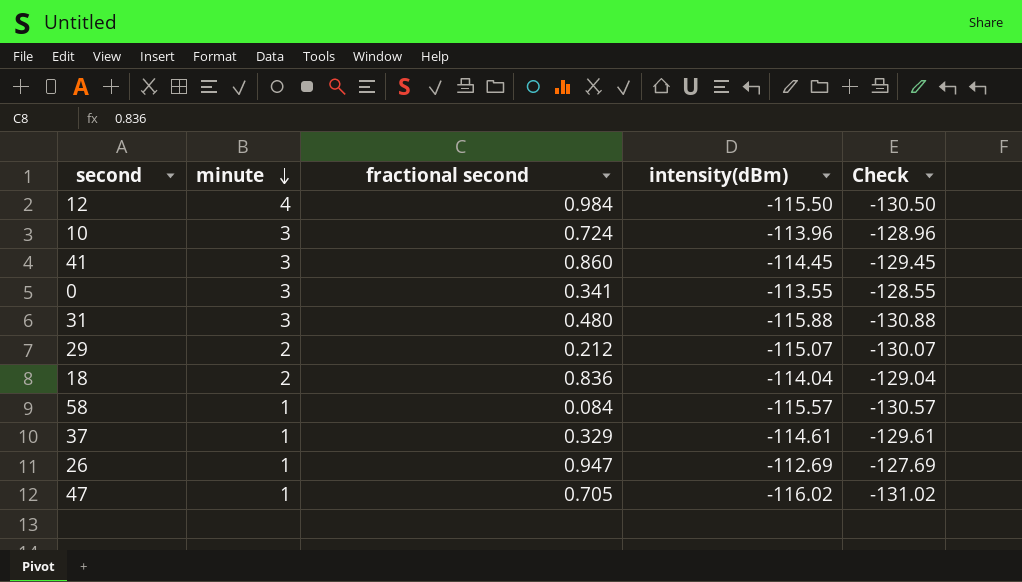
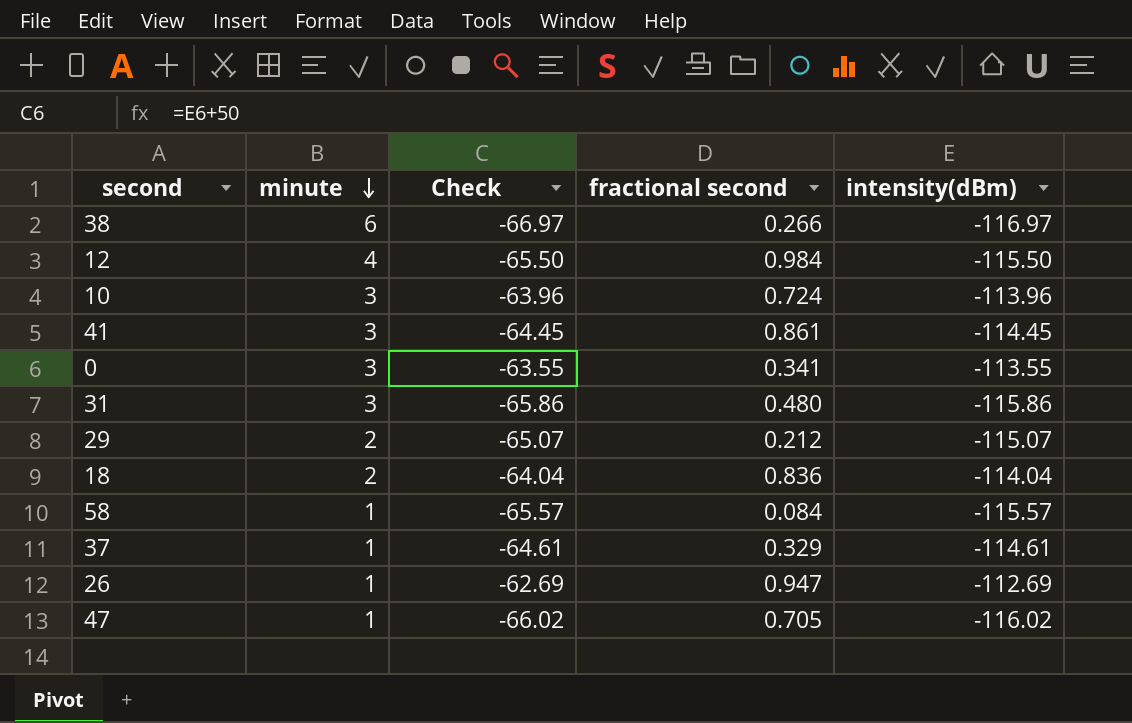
column Check | formula: [intensity(dBm)] - 15 -> [intensity(dBm)] + 50
column Check | position: 5 -> 3
row 38: none -> 6 | -66.97 | 0.266 | -116.97
41 | fractional second: 0.860 -> 0.861
31 | intensity(dBm): -115.88 -> -115.86

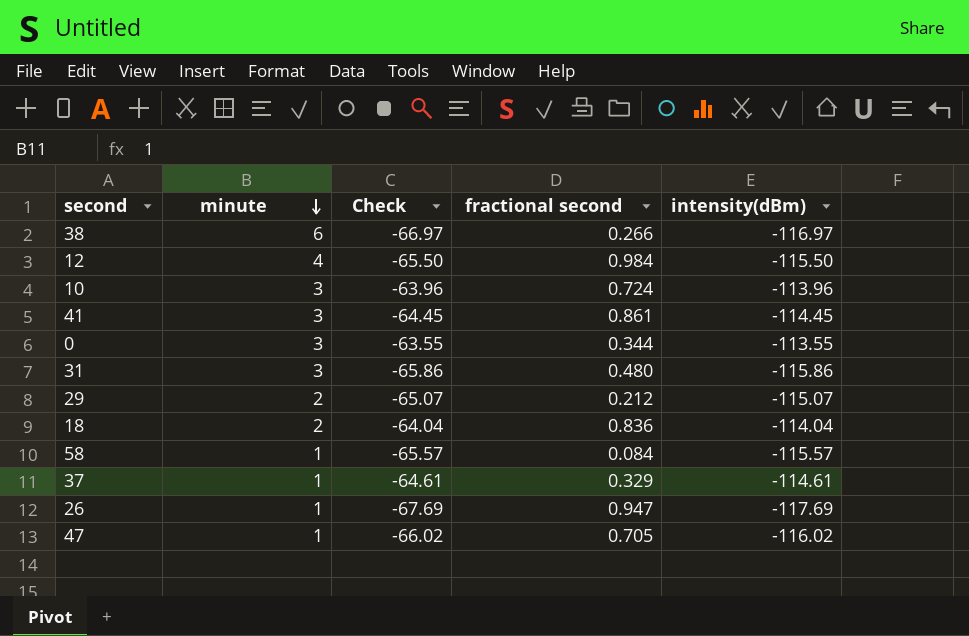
0 | fractional second: 0.341 -> 0.344
26 | Check: -62.69 -> -67.69
26 | intensity(dBm): -112.69 -> -117.69

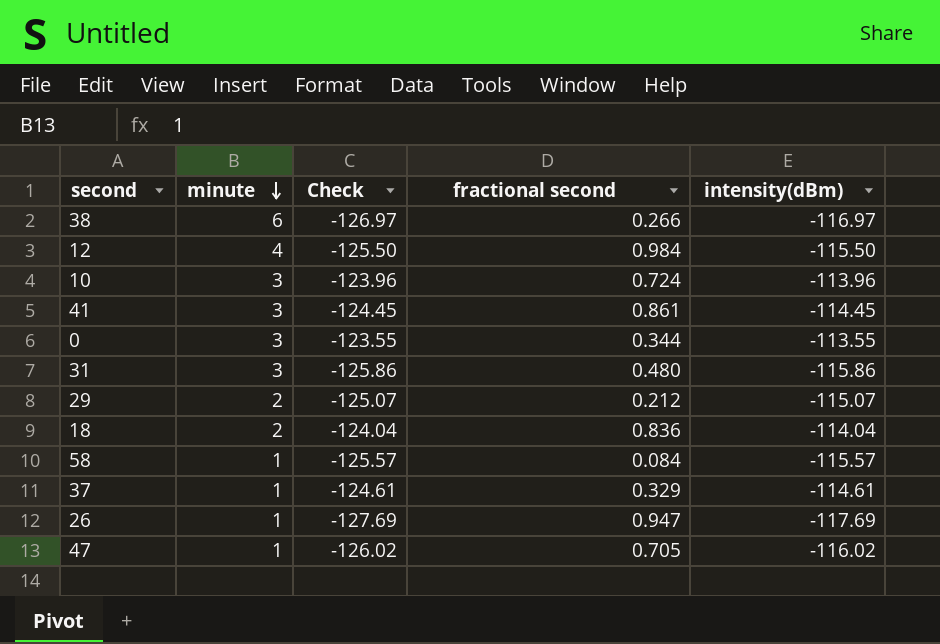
column Check | formula: [intensity(dBm)] + 50 -> [intensity(dBm)] - 10

